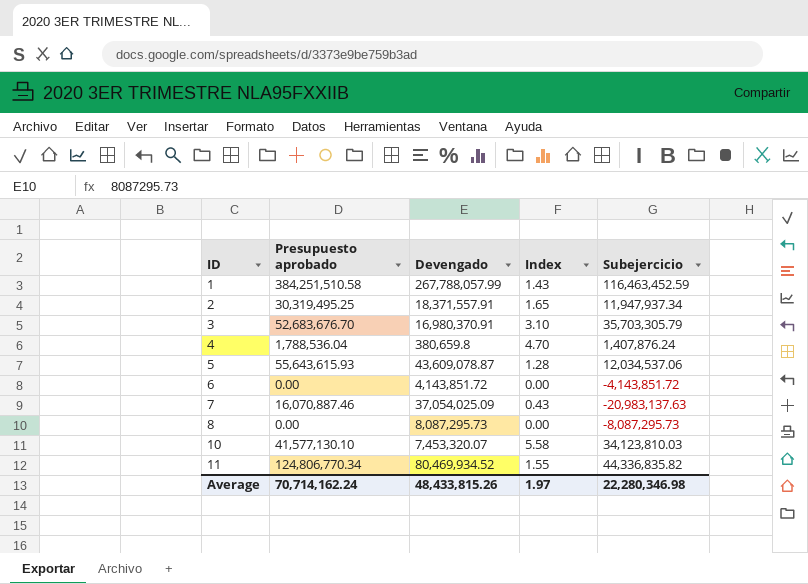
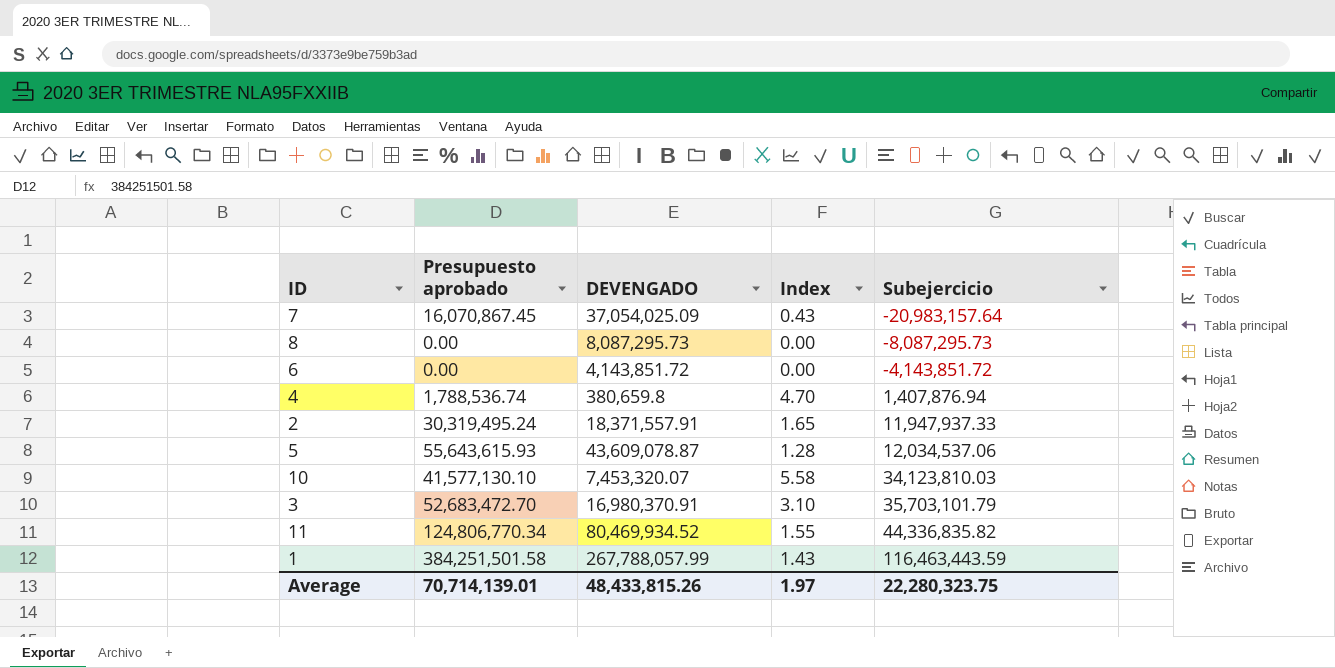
row order: ID ascending -> Subejercicio ascending
column name: Devengado -> DEVENGADO
7 | Presupuesto aprobado: 16,070,887.46 -> 16,070,867.45
7 | Subejercicio: -20,983,137.63 -> -20,983,157.64
4 | Presupuesto aprobado: 1,788,536.04 -> 1,788,536.74
4 | Subejercicio: 1,407,876.24 -> 1,407,876.94
2 | Presupuesto aprobado: 30,319,495.25 -> 30,319,495.24
2 | Subejercicio: 11,947,937.34 -> 11,947,937.33
3 | Presupuesto aprobado: 52,683,676.70 -> 52,683,472.70
3 | Subejercicio: 35,703,305.79 -> 35,703,101.79
1 | Presupuesto aprobado: 384,251,510.58 -> 384,251,501.58
1 | Subejercicio: 116,463,452.59 -> 116,463,443.59
Average | Presupuesto aprobado: 70,714,162.24 -> 70,714,139.01
Average | Subejercicio: 22,280,346.98 -> 22,280,323.75

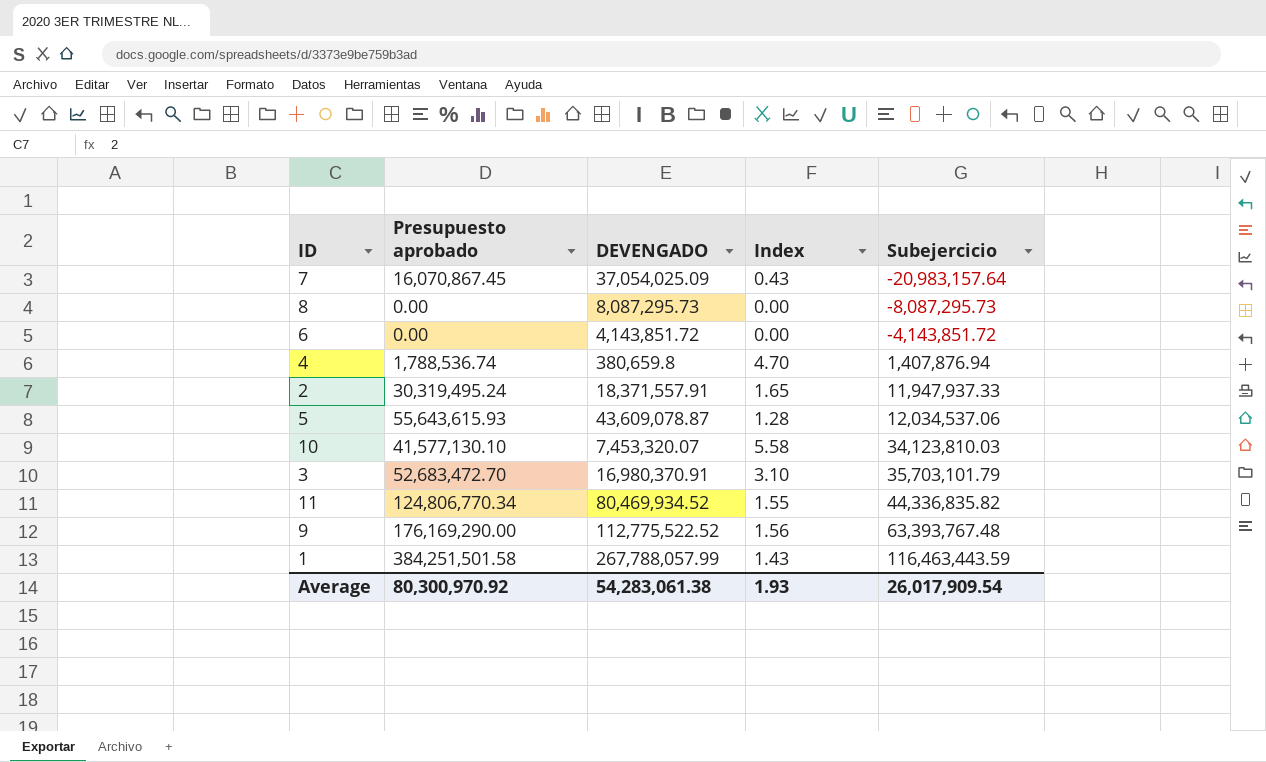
row 9: none -> 176,169,290.00 | 112,775,522.52 | 1.56 | 63,393,767.48
Average | Presupuesto aprobado: 70,714,139.01 -> 80,300,970.92
Average | DEVENGADO: 48,433,815.26 -> 54,283,061.38
Average | Index: 1.97 -> 1.93
Average | Subejercicio: 22,280,323.75 -> 26,017,909.54

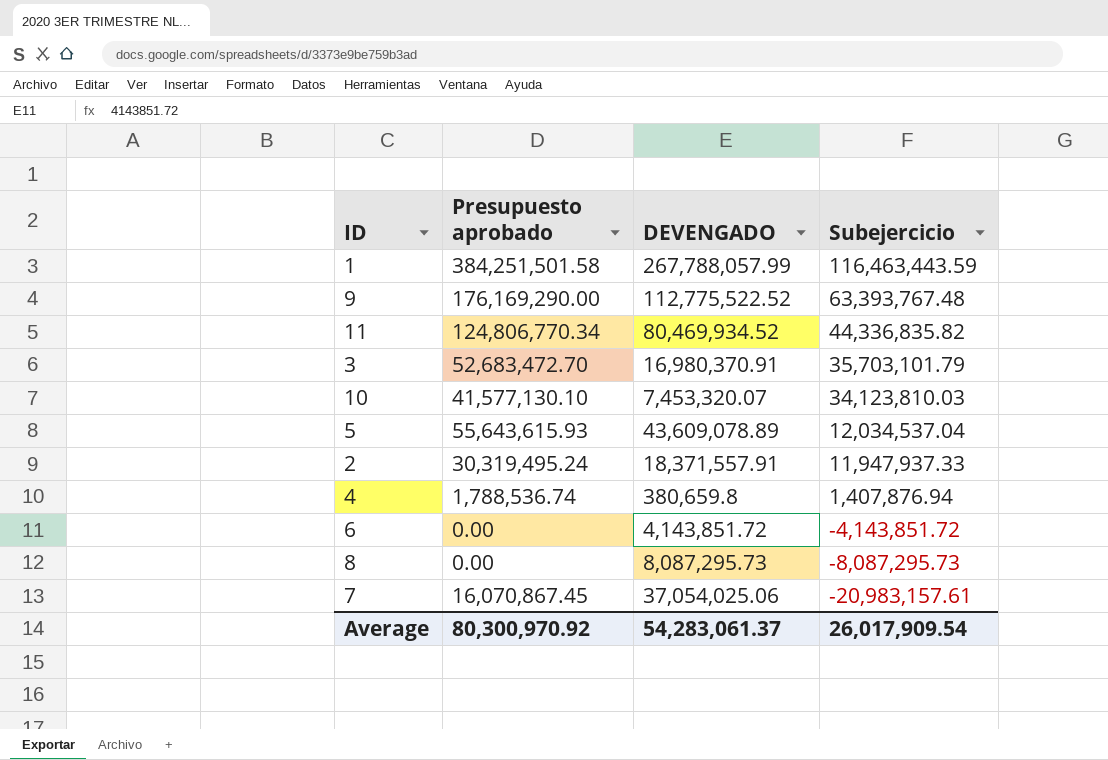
row order: Subejercicio ascending -> Subejercicio descending
column Index | formula: [Presupuesto aprobado] / [DEVENGADO] -> none
5 | DEVENGADO: 43,609,078.87 -> 43,609,078.89
5 | Subejercicio: 12,034,537.06 -> 12,034,537.04
7 | DEVENGADO: 37,054,025.09 -> 37,054,025.06
7 | Subejercicio: -20,983,157.64 -> -20,983,157.61
Average | DEVENGADO: 54,283,061.38 -> 54,283,061.37

